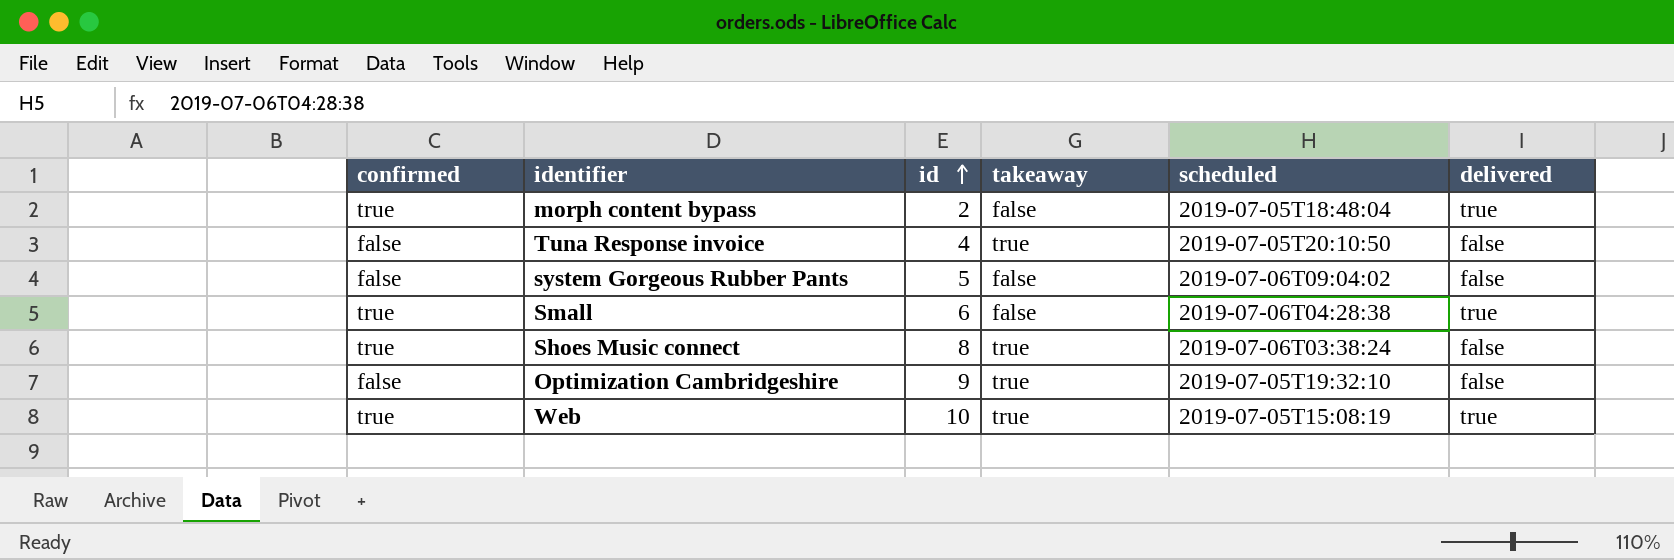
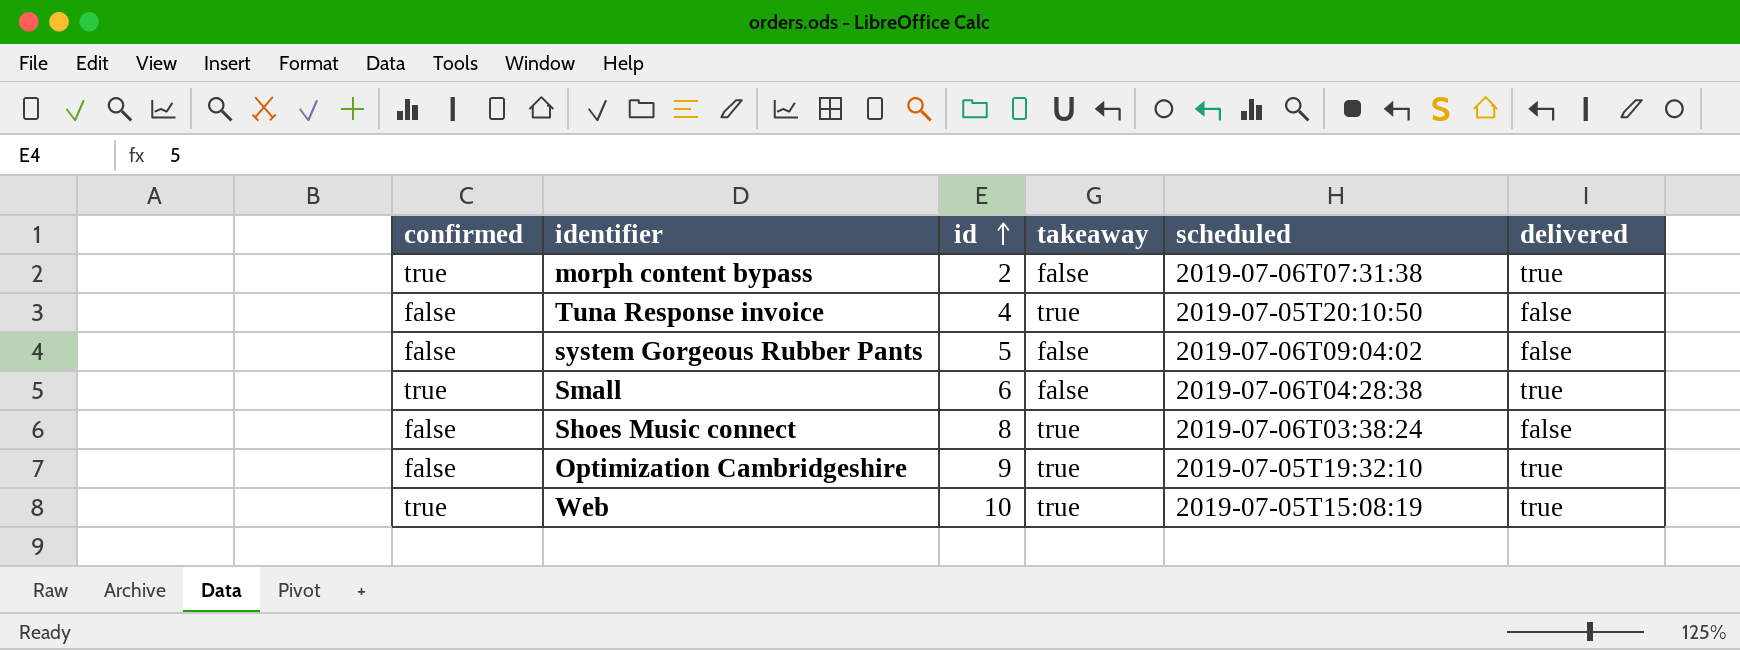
morph content bypass | scheduled: 2019-07-05T18:48:04 -> 2019-07-06T07:31:38
Shoes Music connect | confirmed: true -> false
Optimization Cambridgeshire | delivered: false -> true

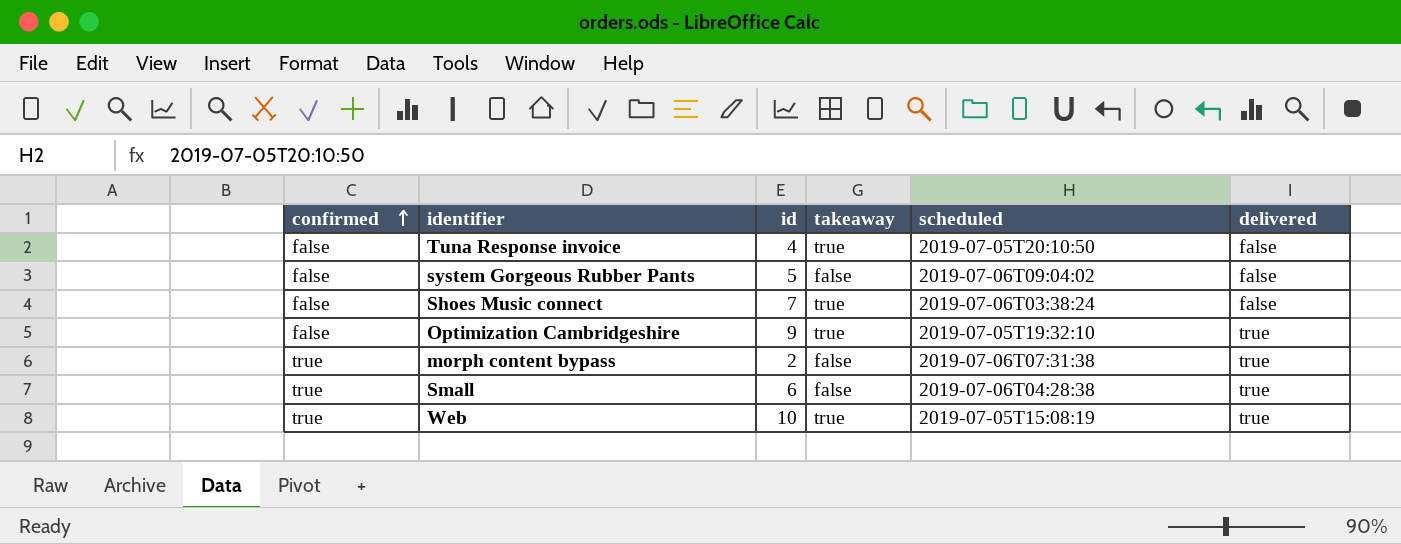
row order: id ascending -> confirmed ascending
Shoes Music connect | id: 8 -> 7

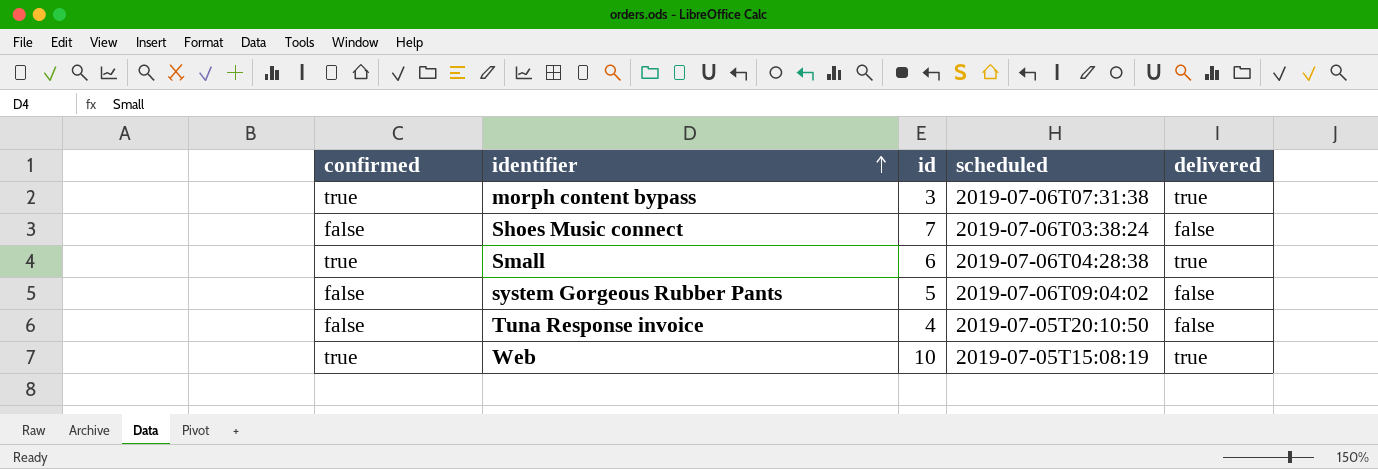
row order: confirmed ascending -> identifier ascending
column takeaway | position: 4 -> none
row Optimization Cambridgeshire: false | 9 | true | 2019-07-05T19:32:10 | true -> none
morph content bypass | id: 2 -> 3

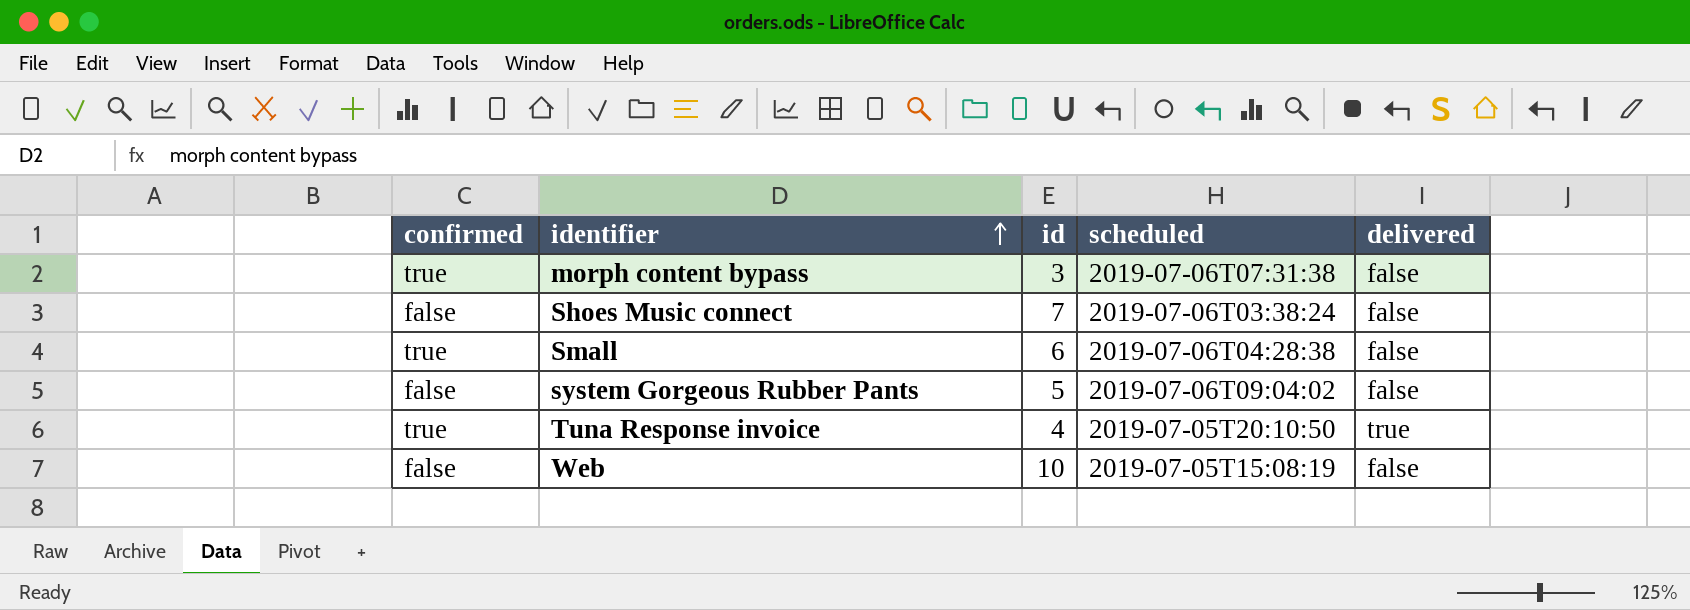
morph content bypass | delivered: true -> false
Small | delivered: true -> false
Tuna Response invoice | confirmed: false -> true
Tuna Response invoice | delivered: false -> true
Web | confirmed: true -> false
Web | delivered: true -> false

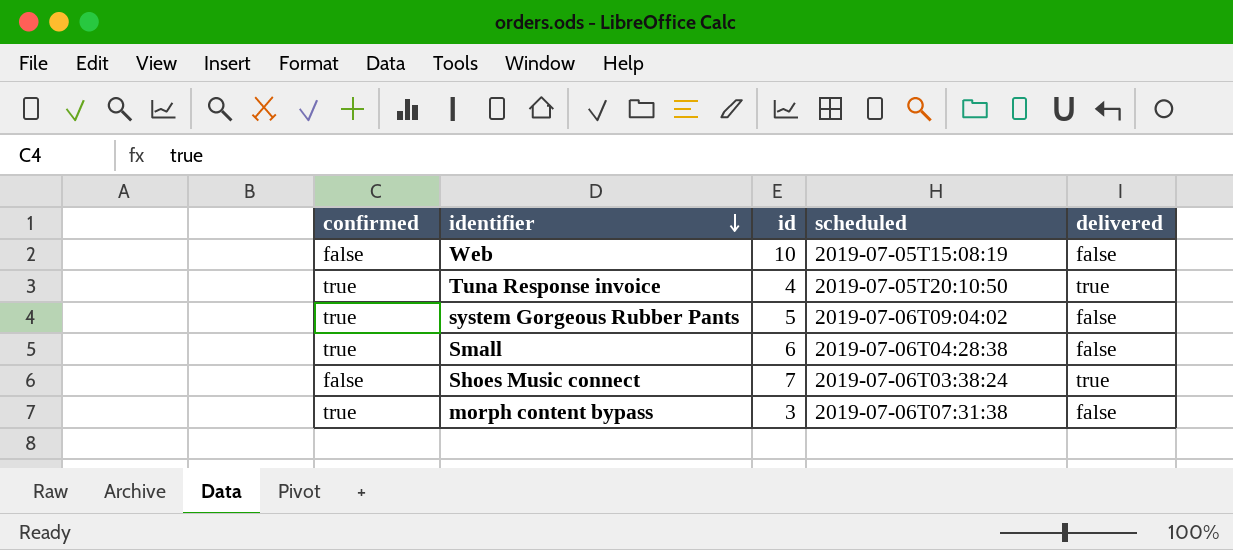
row order: identifier ascending -> identifier descending
system Gorgeous Rubber Pants | confirmed: false -> true
Shoes Music connect | delivered: false -> true

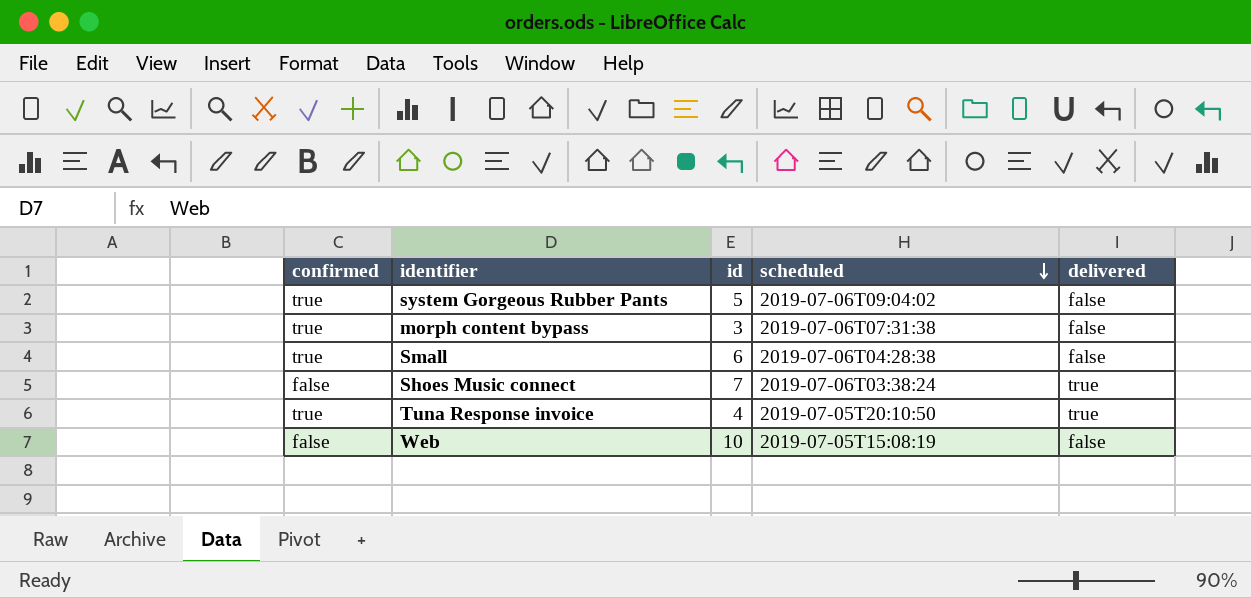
row order: identifier descending -> scheduled descending

